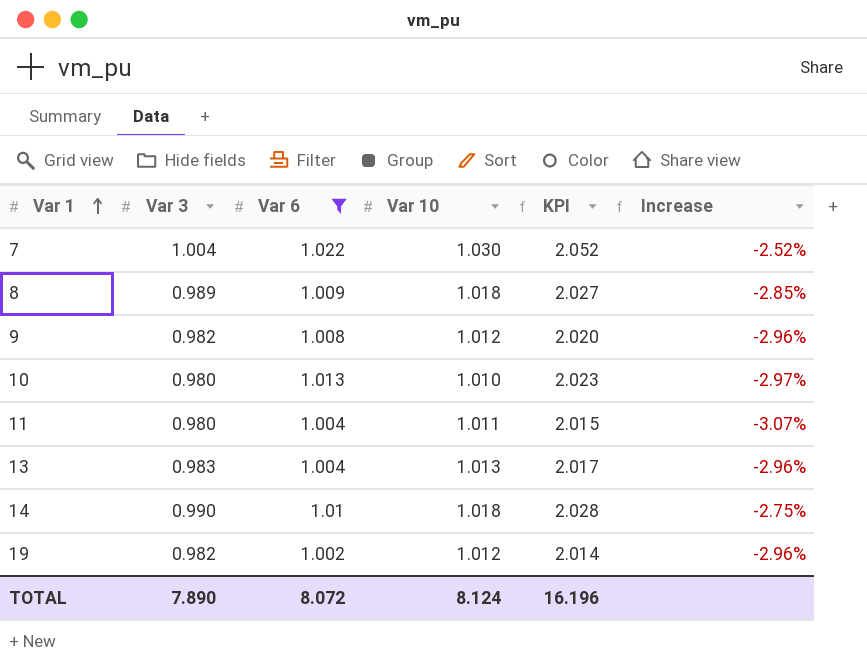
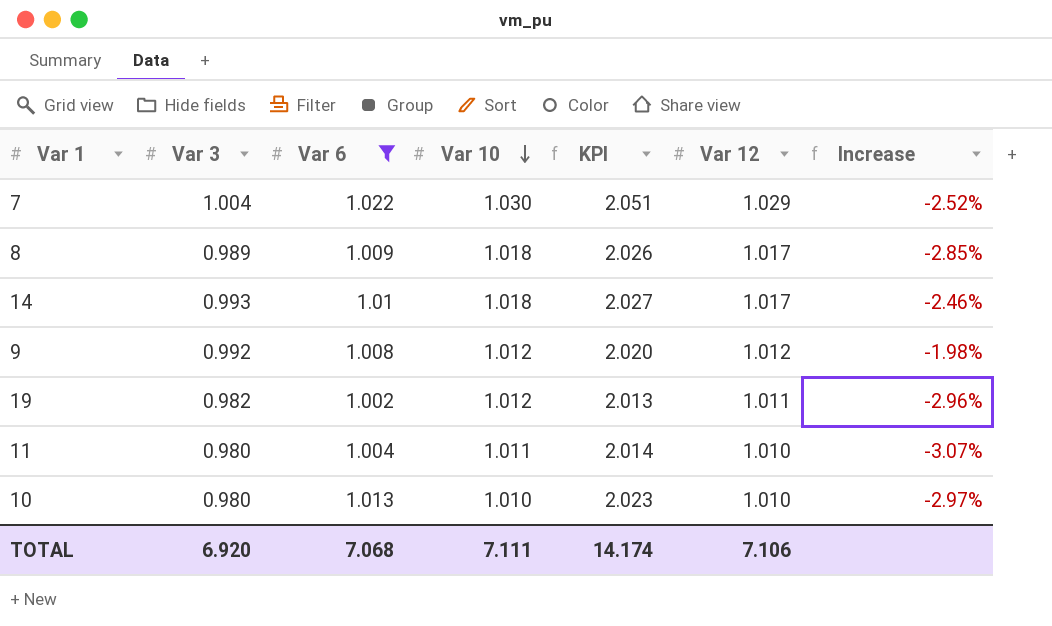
row order: Var 1 ascending -> Var 10 descending
column KPI | formula: [Var 6] + [Var 10] -> [Var 6] + [Var 12]
column Var 12 | position: none -> 6
row 13: 0.983 | 1.004 | 1.013 | 2.017 | -2.96% -> none
14 | Var 3: 0.990 -> 0.993
14 | Increase: -2.75% -> -2.46%
9 | Var 3: 0.982 -> 0.992
9 | Increase: -2.96% -> -1.98%
TOTAL | Var 3: 7.890 -> 6.920
TOTAL | Var 6: 8.072 -> 7.068
TOTAL | Var 10: 8.124 -> 7.111
TOTAL | KPI: 16.196 -> 14.174

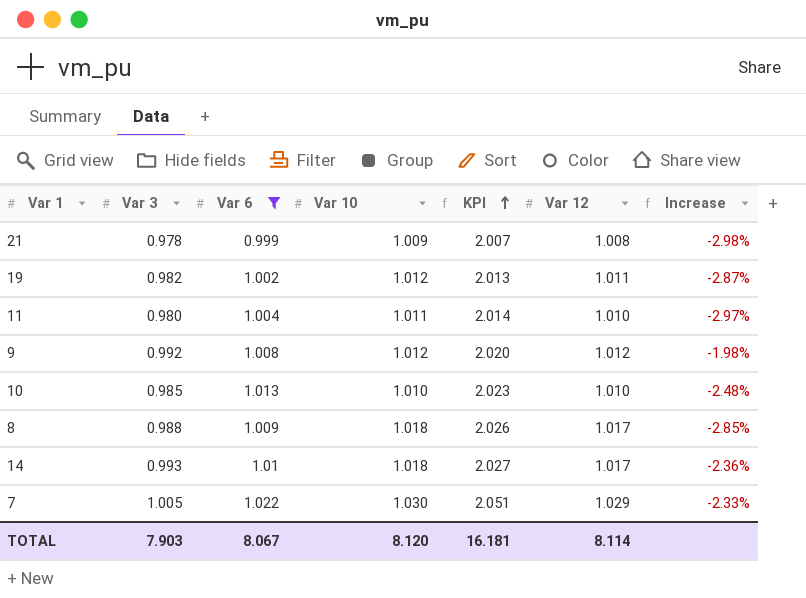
row order: Var 10 descending -> KPI ascending
column Increase | formula: ([Var 3] - [Var 10]) / [Var 10] -> ([Var 3] - [Var 12]) / [Var 12]
row 21: none -> 0.978 | 0.999 | 1.009 | 2.007 | 1.008 | -2.98%
10 | Var 3: 0.980 -> 0.985
8 | Var 3: 0.989 -> 0.988
7 | Var 3: 1.004 -> 1.005
TOTAL | Var 3: 6.920 -> 7.903
TOTAL | Var 6: 7.068 -> 8.067
TOTAL | Var 10: 7.111 -> 8.120
TOTAL | KPI: 14.174 -> 16.181
TOTAL | Var 12: 7.106 -> 8.114

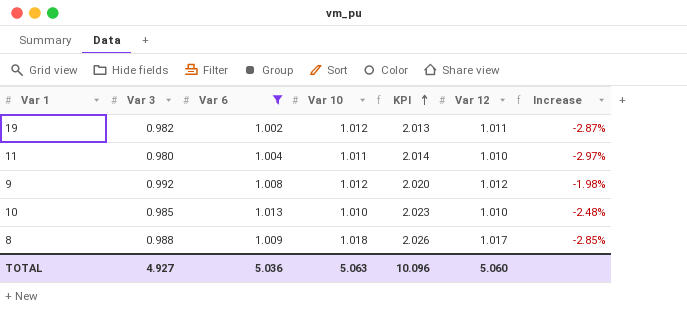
row 21: 0.978 | 0.999 | 1.009 | 2.007 | 1.008 | -2.98% -> none
row 14: 0.993 | 1.01 | 1.018 | 2.027 | 1.017 | -2.36% -> none
row 7: 1.005 | 1.022 | 1.030 | 2.051 | 1.029 | -2.33% -> none
TOTAL | Var 3: 7.903 -> 4.927
TOTAL | Var 6: 8.067 -> 5.036
TOTAL | Var 10: 8.120 -> 5.063
TOTAL | KPI: 16.181 -> 10.096
TOTAL | Var 12: 8.114 -> 5.060

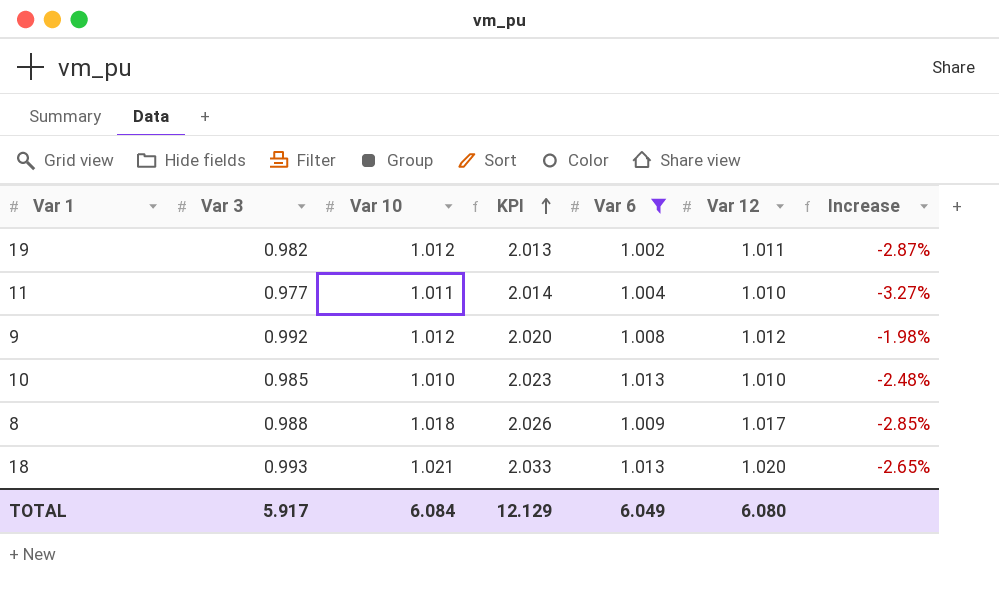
column Var 6 | position: 3 -> 5
11 | Var 3: 0.980 -> 0.977
11 | Increase: -2.97% -> -3.27%
row 18: none -> 0.993 | 1.021 | 2.033 | 1.013 | 1.020 | -2.65%
TOTAL | Var 3: 4.927 -> 5.917
TOTAL | Var 10: 5.063 -> 6.084
TOTAL | KPI: 10.096 -> 12.129
TOTAL | Var 6: 5.036 -> 6.049
TOTAL | Var 12: 5.060 -> 6.080

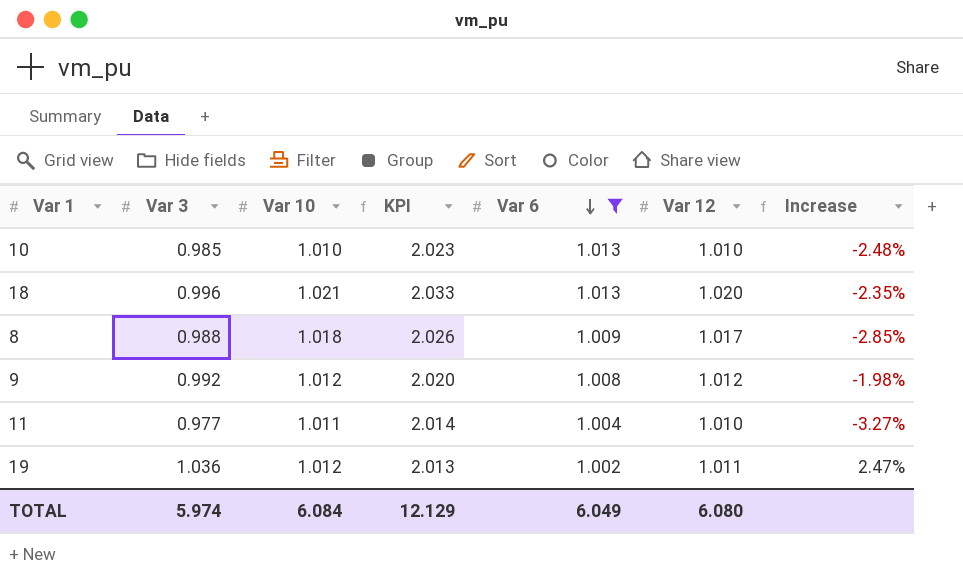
row order: KPI ascending -> Var 6 descending
18 | Var 3: 0.993 -> 0.996
18 | Increase: -2.65% -> -2.35%
19 | Var 3: 0.982 -> 1.036
19 | Increase: -2.87% -> 2.47%
TOTAL | Var 3: 5.917 -> 5.974

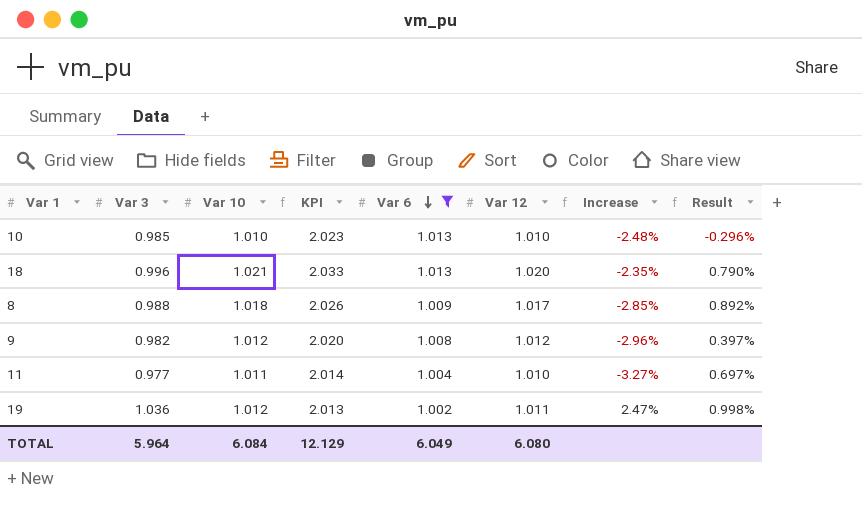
column Result | formula: none -> ([Var 10] - [Var 6]) / [Var 6]
9 | Var 3: 0.992 -> 0.982
9 | Increase: -1.98% -> -2.96%
TOTAL | Var 3: 5.974 -> 5.964

